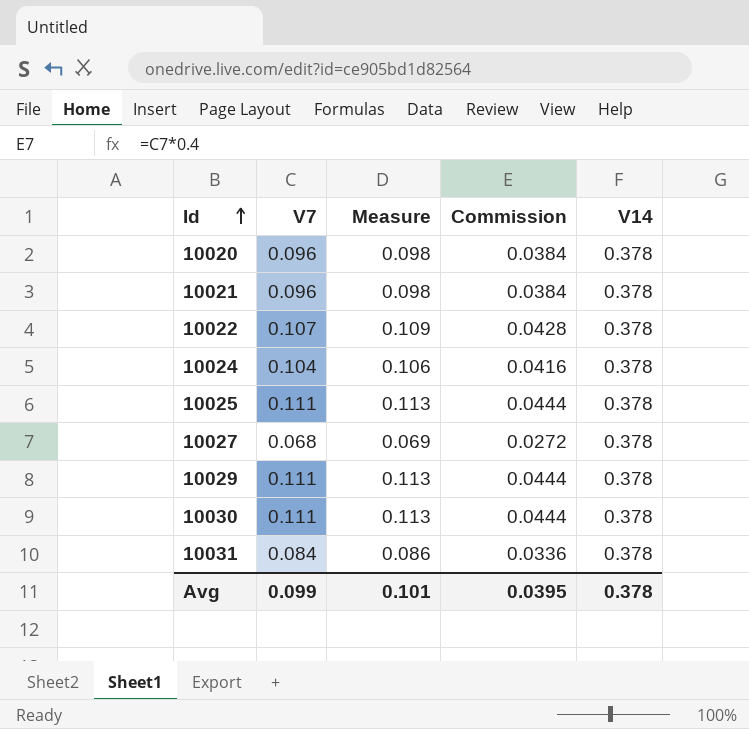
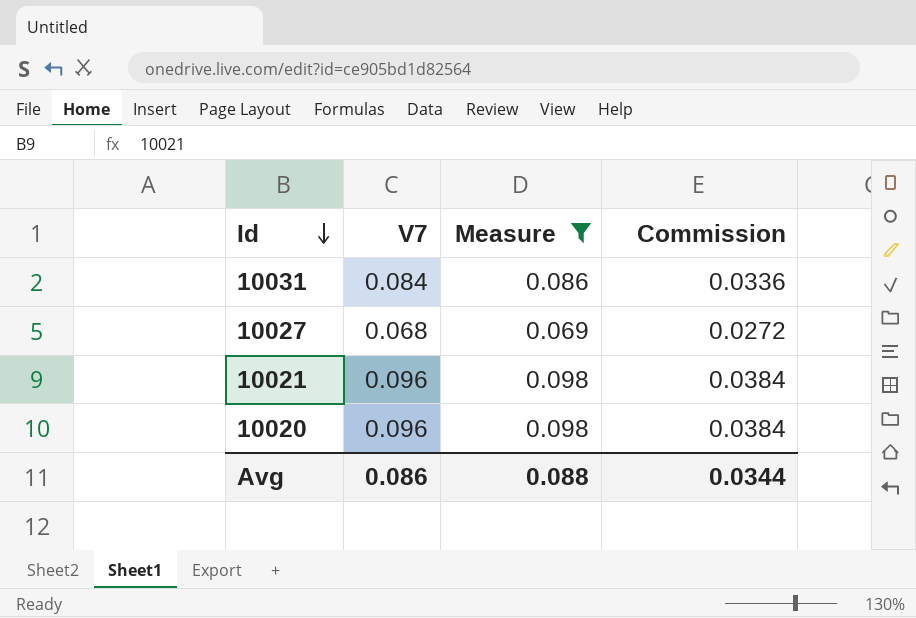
filter: none -> Measure <= 0.098
row order: Id ascending -> Id descending
column V14 | position: 5 -> none
Avg | V7: 0.099 -> 0.086
Avg | Measure: 0.101 -> 0.088
Avg | Commission: 0.0395 -> 0.0344

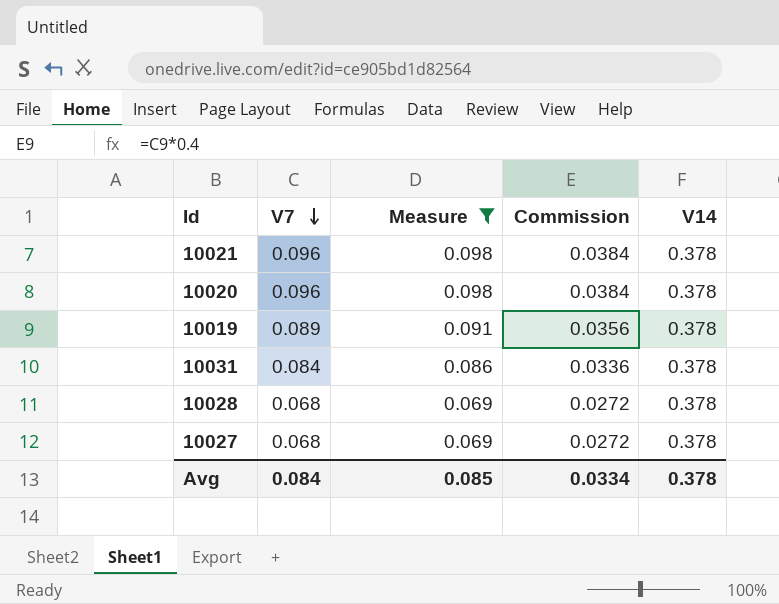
row order: Id descending -> V7 descending
column V14 | position: none -> 5
row 10019: none -> 0.089 | 0.091 | 0.0356 | 0.378
row 10028: none -> 0.068 | 0.069 | 0.0272 | 0.378
Avg | V7: 0.086 -> 0.084
Avg | Measure: 0.088 -> 0.085
Avg | Commission: 0.0344 -> 0.0334

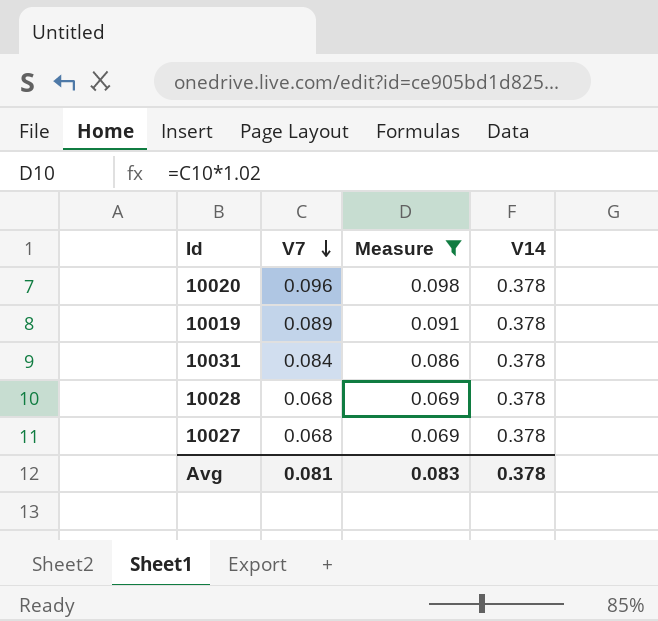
column Commission | formula: [V7] * 0.4 -> none
row 10021: 0.096 | 0.098 | 0.0384 | 0.378 -> none
Avg | V7: 0.084 -> 0.081
Avg | Measure: 0.085 -> 0.083

